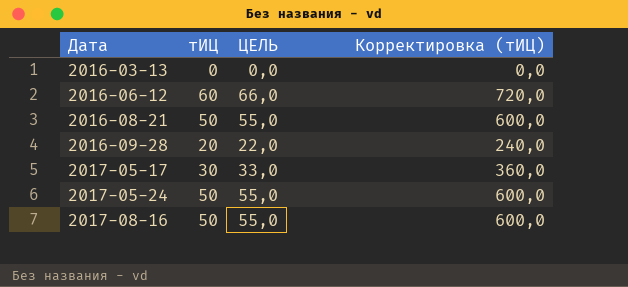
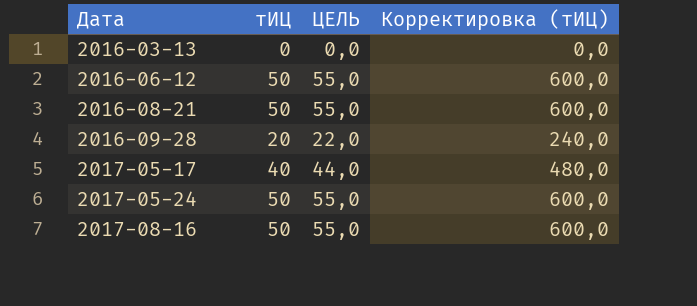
2016-06-12 | тИЦ: 60 -> 50
2016-06-12 | ЦЕЛЬ: 66,0 -> 55,0
2016-06-12 | Корректировка (тИЦ): 720,0 -> 600,0
2017-05-17 | тИЦ: 30 -> 40
2017-05-17 | ЦЕЛЬ: 33,0 -> 44,0
2017-05-17 | Корректировка (тИЦ): 360,0 -> 480,0

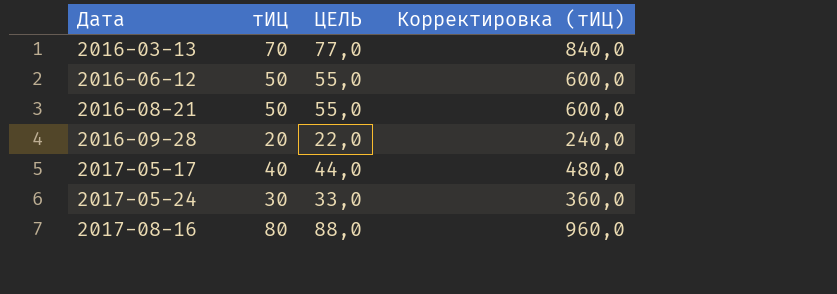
2016-03-13 | тИЦ: 0 -> 70
2016-03-13 | ЦЕЛЬ: 0,0 -> 77,0
2016-03-13 | Корректировка (тИЦ): 0,0 -> 840,0
2017-05-24 | тИЦ: 50 -> 30
2017-05-24 | ЦЕЛЬ: 55,0 -> 33,0
2017-05-24 | Корректировка (тИЦ): 600,0 -> 360,0
2017-08-16 | тИЦ: 50 -> 80
2017-08-16 | ЦЕЛЬ: 55,0 -> 88,0
2017-08-16 | Корректировка (тИЦ): 600,0 -> 960,0

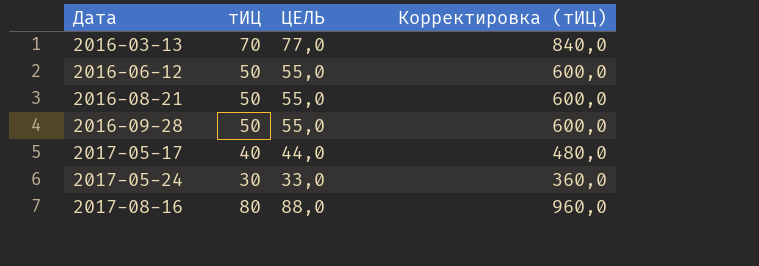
2016-09-28 | тИЦ: 20 -> 50
2016-09-28 | ЦЕЛЬ: 22,0 -> 55,0
2016-09-28 | Корректировка (тИЦ): 240,0 -> 600,0

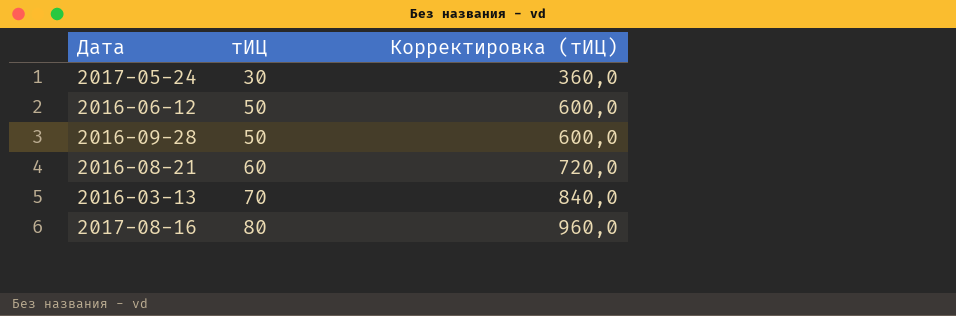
row order: Дата ascending -> тИЦ ascending
column ЦЕЛЬ | formula: [тИЦ] * 1,1 -> none
row 2017-05-17: 40 | 44,0 | 480,0 -> none
2016-08-21 | тИЦ: 50 -> 60
2016-08-21 | Корректировка (тИЦ): 600,0 -> 720,0

